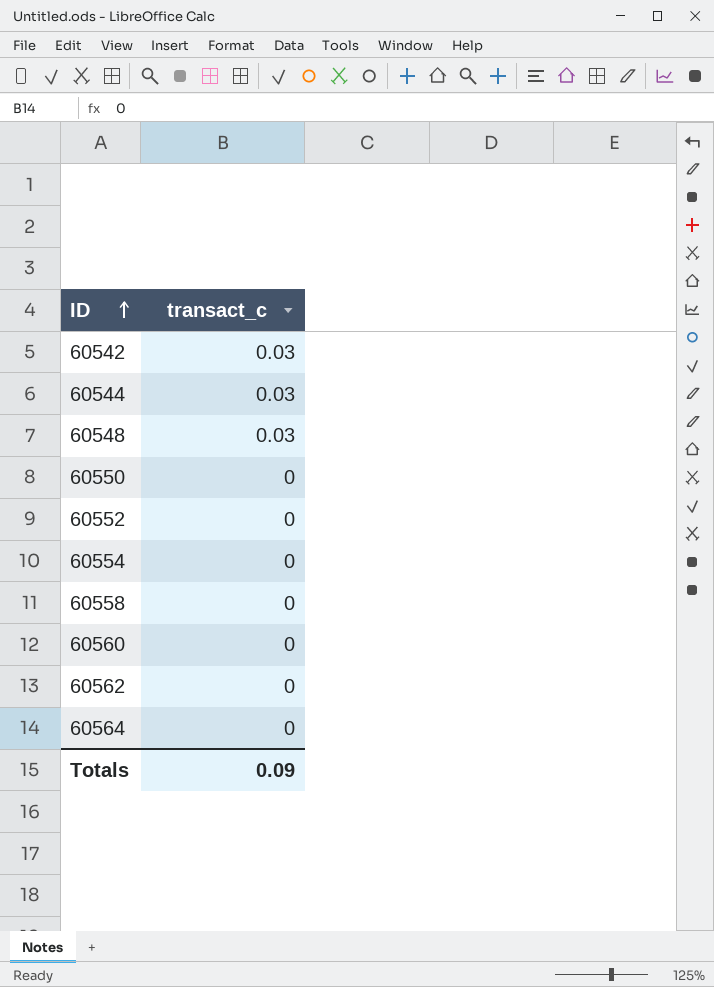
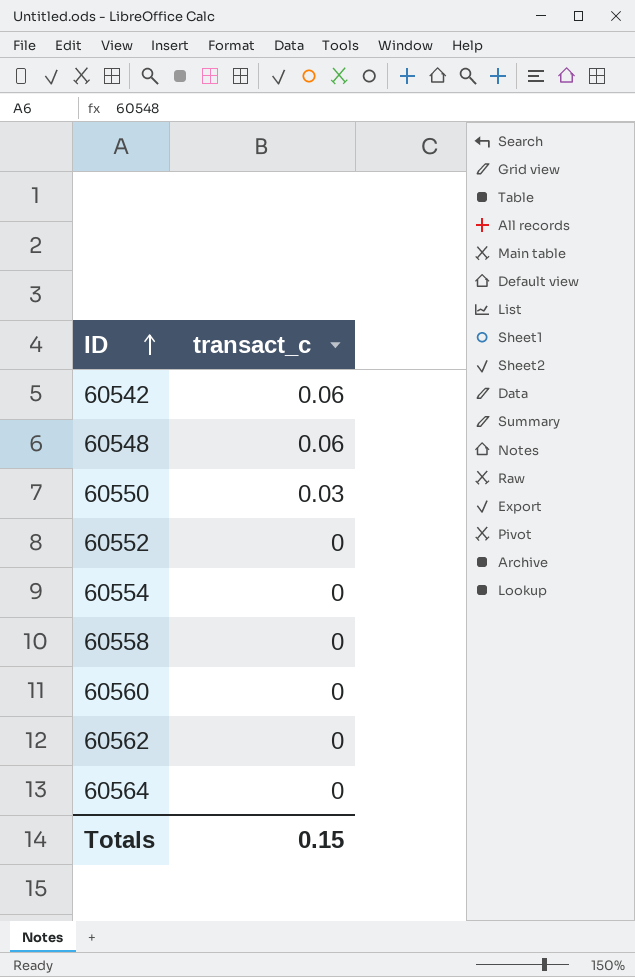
row 60544: 0.03 -> none
60542 | transact_c: 0.03 -> 0.06
60548 | transact_c: 0.03 -> 0.06
60550 | transact_c: 0 -> 0.03
Totals | transact_c: 0.09 -> 0.15

